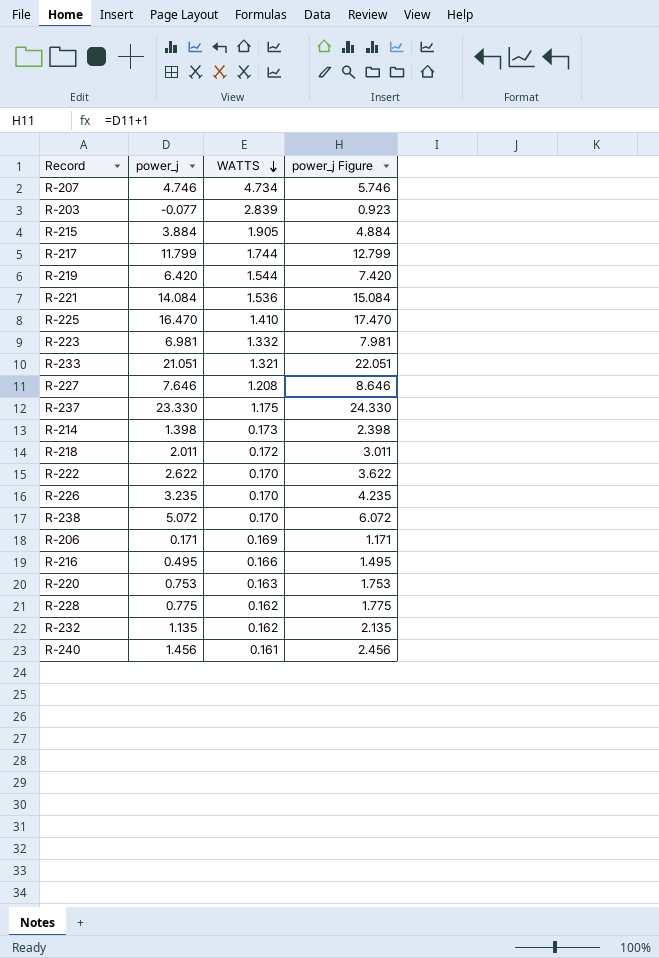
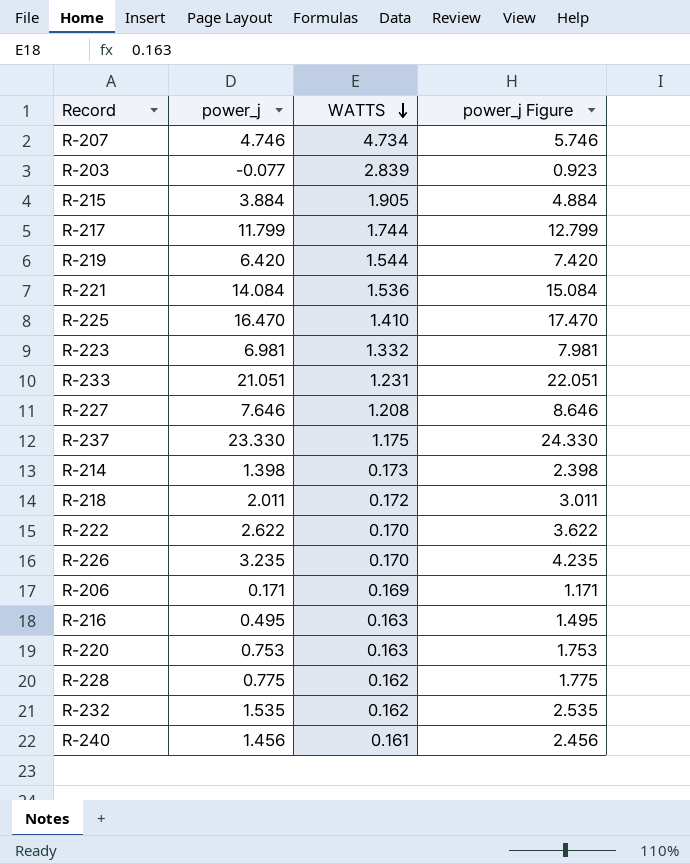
row R-238: 5.072 | 0.170 | 6.072 -> none
R-233 | WATTS: 1.321 -> 1.231
R-216 | WATTS: 0.166 -> 0.163
R-232 | power_j: 1.135 -> 1.535
R-232 | power_j Figure: 2.135 -> 2.535

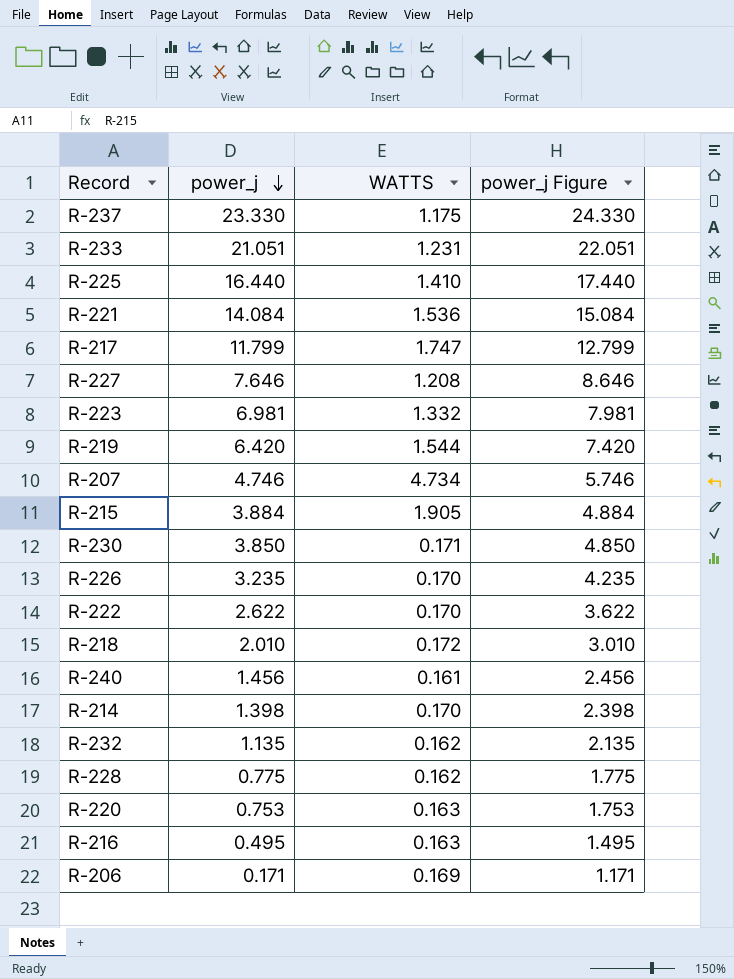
row order: WATTS descending -> power_j descending
row R-203: -0.077 | 2.839 | 0.923 -> none
R-225 | power_j: 16.470 -> 16.440
R-225 | power_j Figure: 17.470 -> 17.440
R-217 | WATTS: 1.744 -> 1.747
row R-230: none -> 3.850 | 0.171 | 4.850
R-218 | power_j: 2.011 -> 2.010
R-218 | power_j Figure: 3.011 -> 3.010
R-214 | WATTS: 0.173 -> 0.170
R-232 | power_j: 1.535 -> 1.135
R-232 | power_j Figure: 2.535 -> 2.135

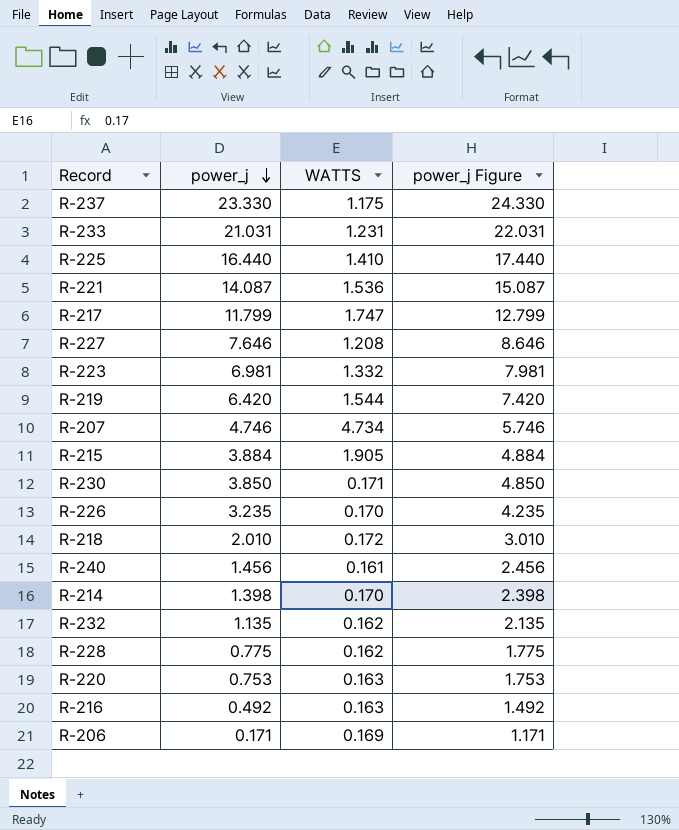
row R-222: 2.622 | 0.170 | 3.622 -> none
R-233 | power_j: 21.051 -> 21.031
R-233 | power_j Figure: 22.051 -> 22.031
R-221 | power_j: 14.084 -> 14.087
R-221 | power_j Figure: 15.084 -> 15.087
R-216 | power_j: 0.495 -> 0.492
R-216 | power_j Figure: 1.495 -> 1.492

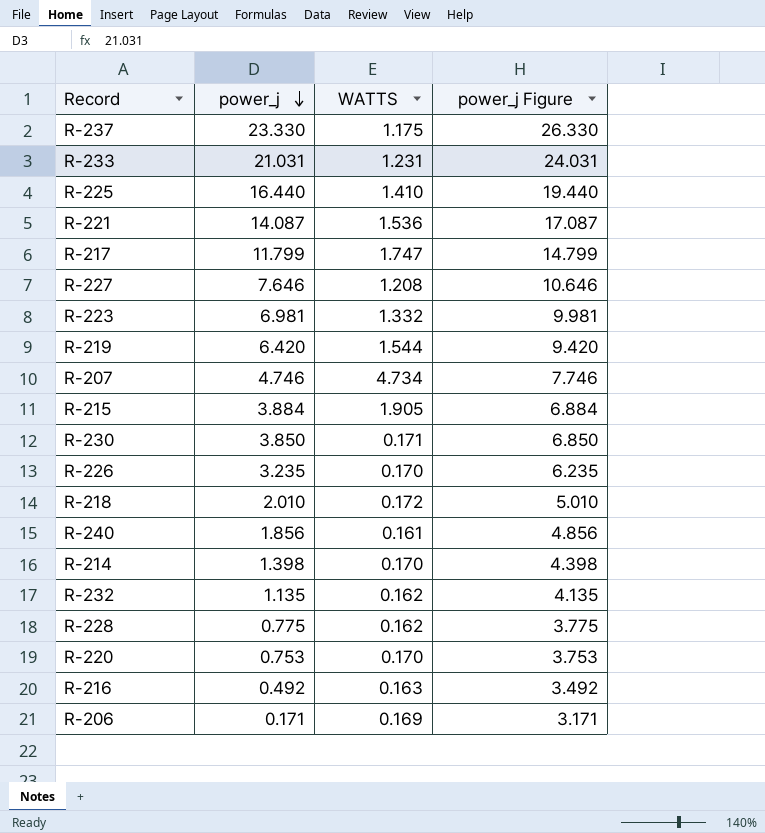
column power_j Figure | formula: [power_j] + 1 -> [power_j] + 3
R-240 | power_j: 1.456 -> 1.856
R-220 | WATTS: 0.163 -> 0.170

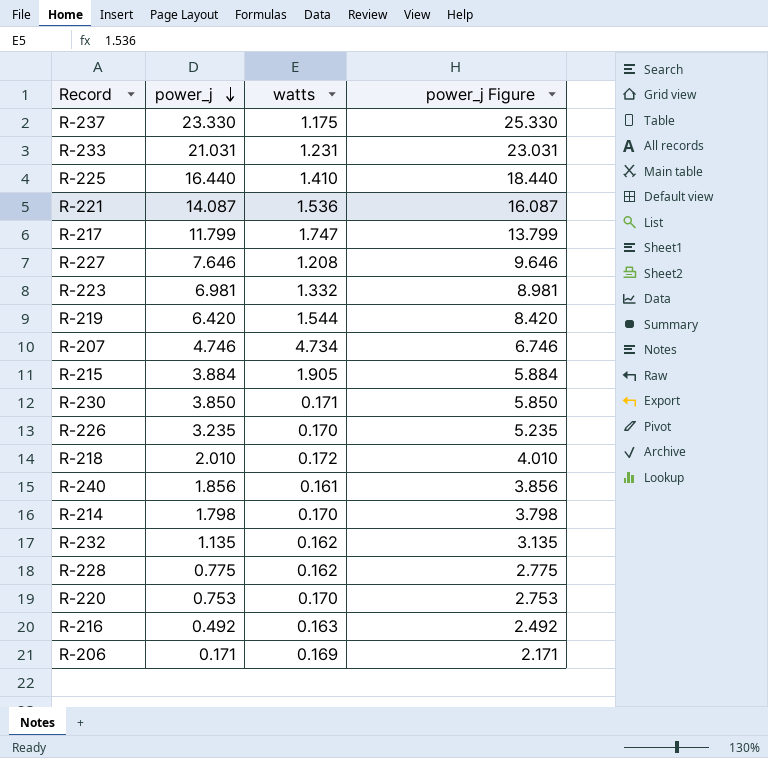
column name: WATTS -> watts
column power_j Figure | formula: [power_j] + 3 -> [power_j] + 2
R-214 | power_j: 1.398 -> 1.798

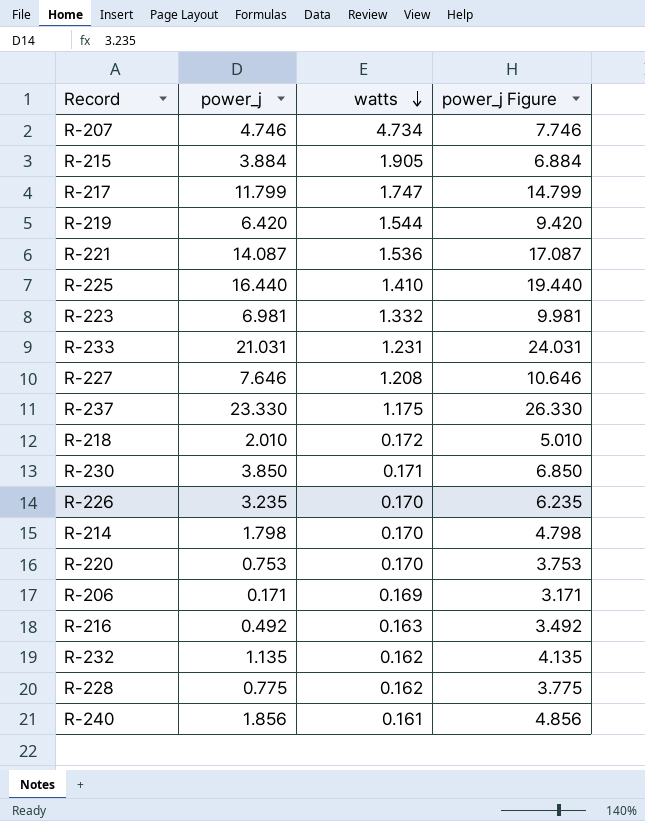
row order: power_j descending -> watts descending
column power_j Figure | formula: [power_j] + 2 -> [power_j] + 3

